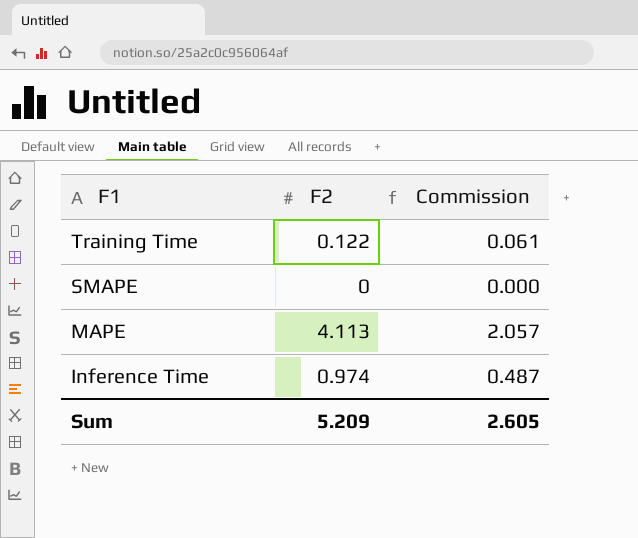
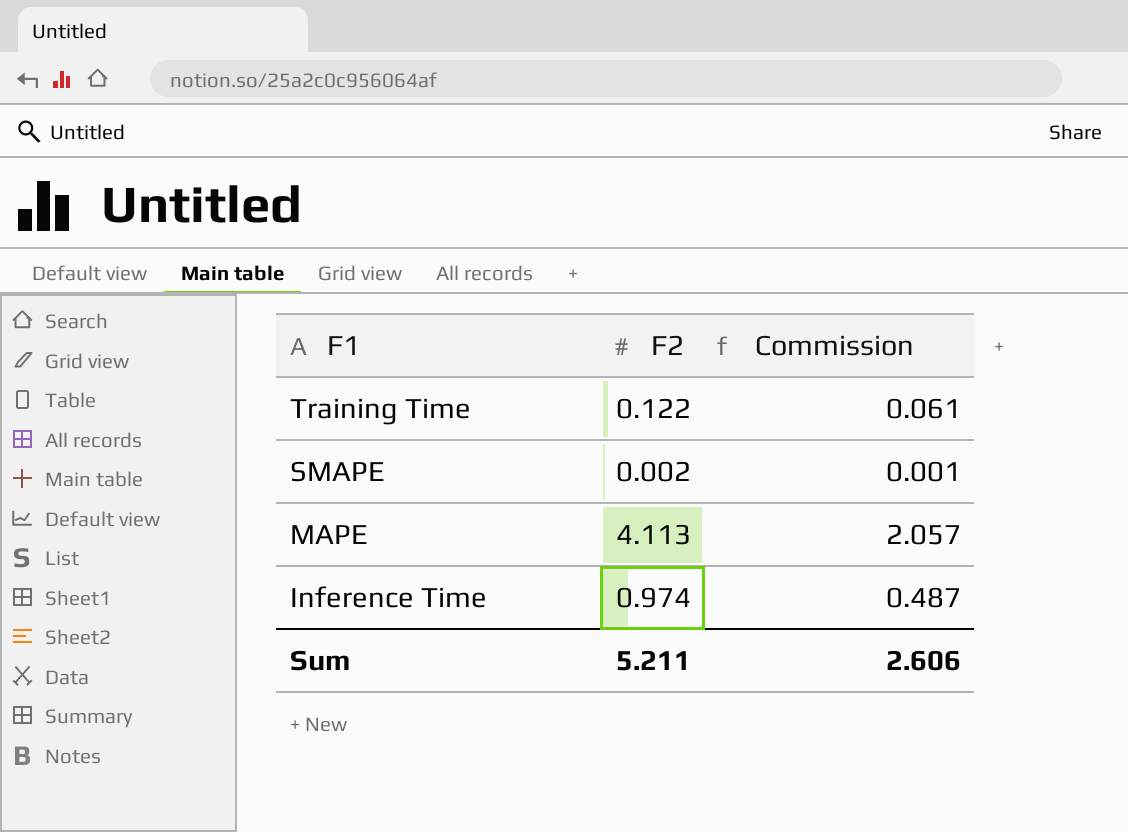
SMAPE | F2: 0 -> 0.002
SMAPE | Commission: 0.000 -> 0.001
Sum | F2: 5.209 -> 5.211
Sum | Commission: 2.605 -> 2.606

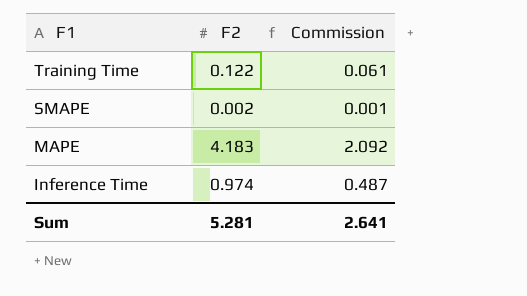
MAPE | F2: 4.113 -> 4.183
MAPE | Commission: 2.057 -> 2.092
Sum | F2: 5.211 -> 5.281
Sum | Commission: 2.606 -> 2.641

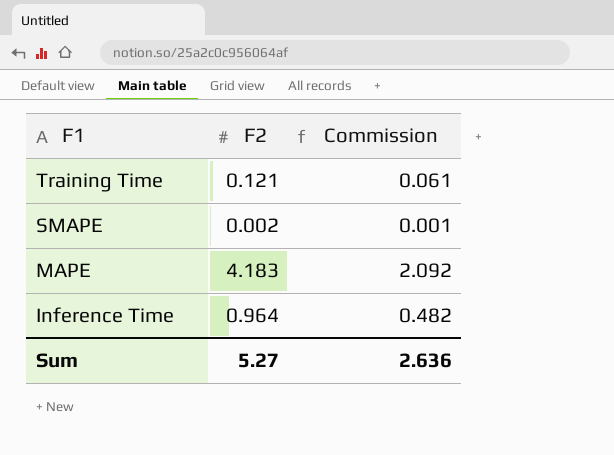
Training Time | F2: 0.122 -> 0.121
Inference Time | F2: 0.974 -> 0.964
Inference Time | Commission: 0.487 -> 0.482
Sum | F2: 5.281 -> 5.27
Sum | Commission: 2.641 -> 2.636

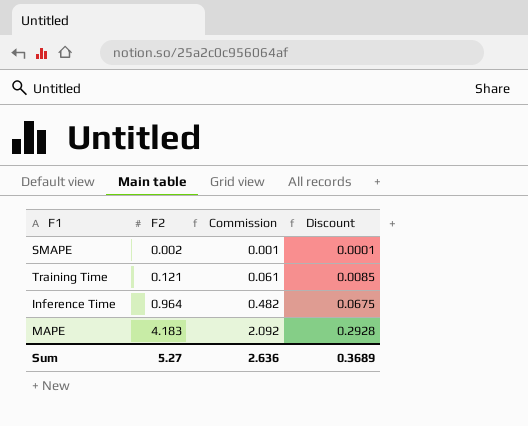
row order: F1 descending -> F2 ascending
column Discount | formula: none -> [F2] * 0.07

